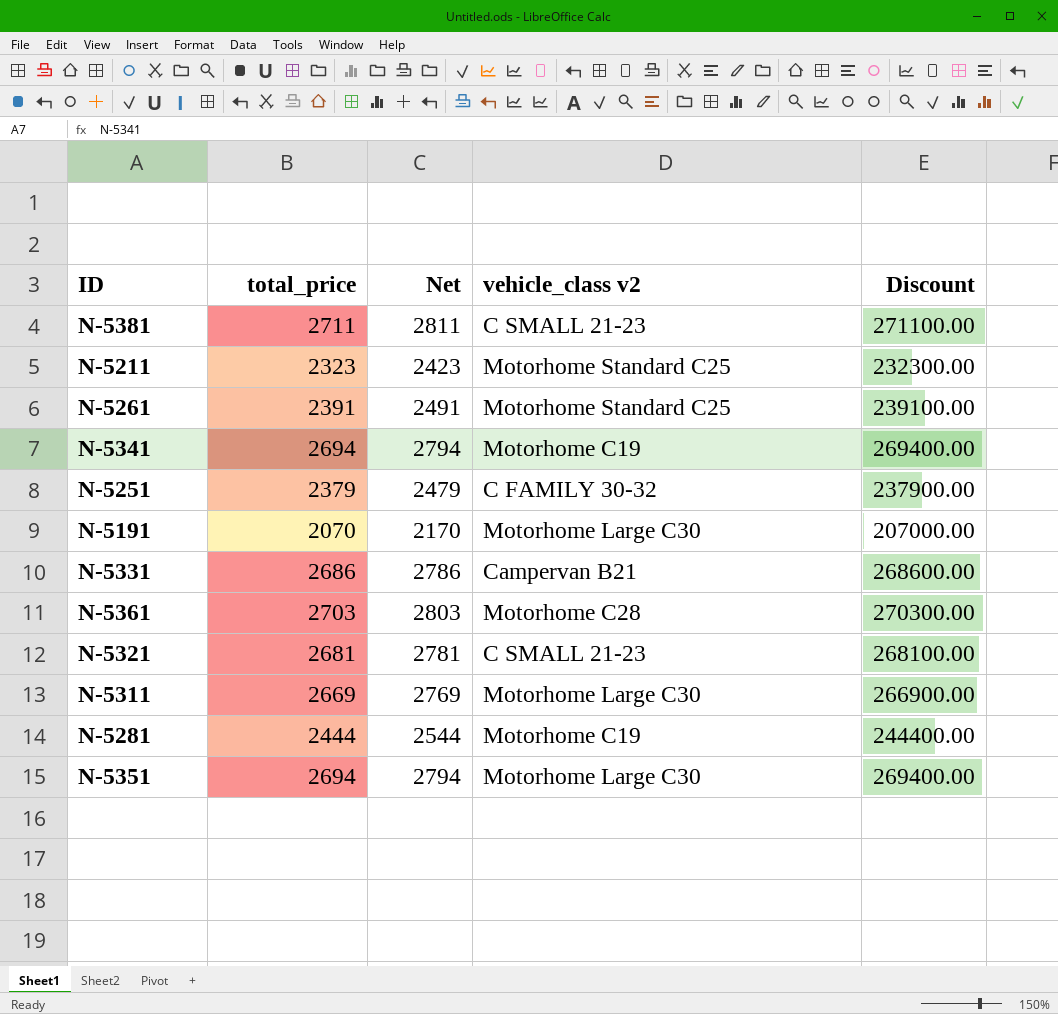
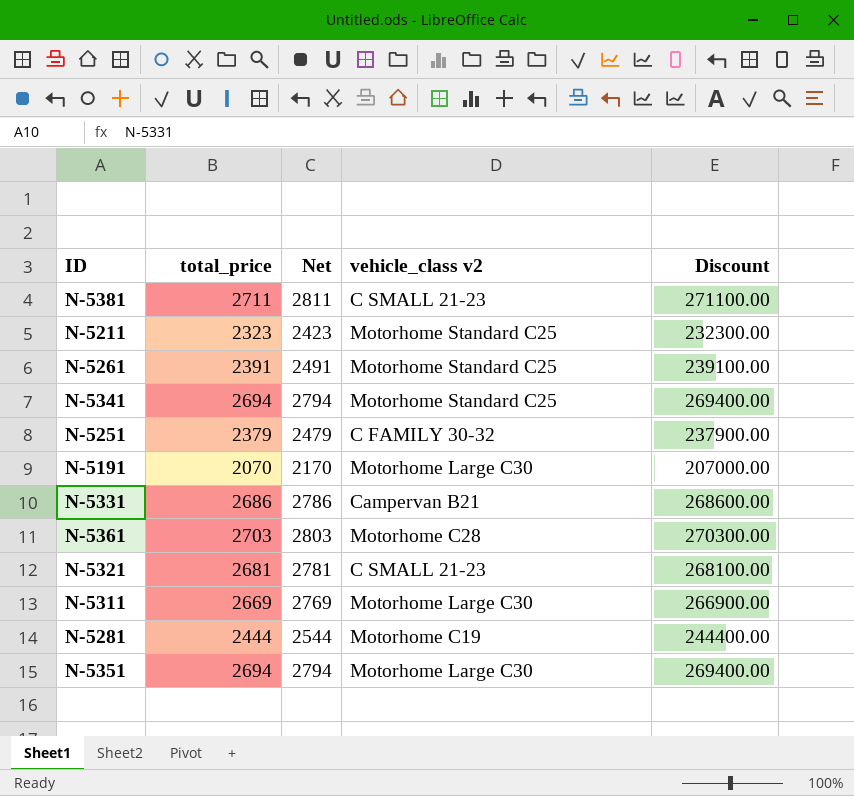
N-5341 | vehicle_class v2: Motorhome C19 -> Motorhome Standard C25

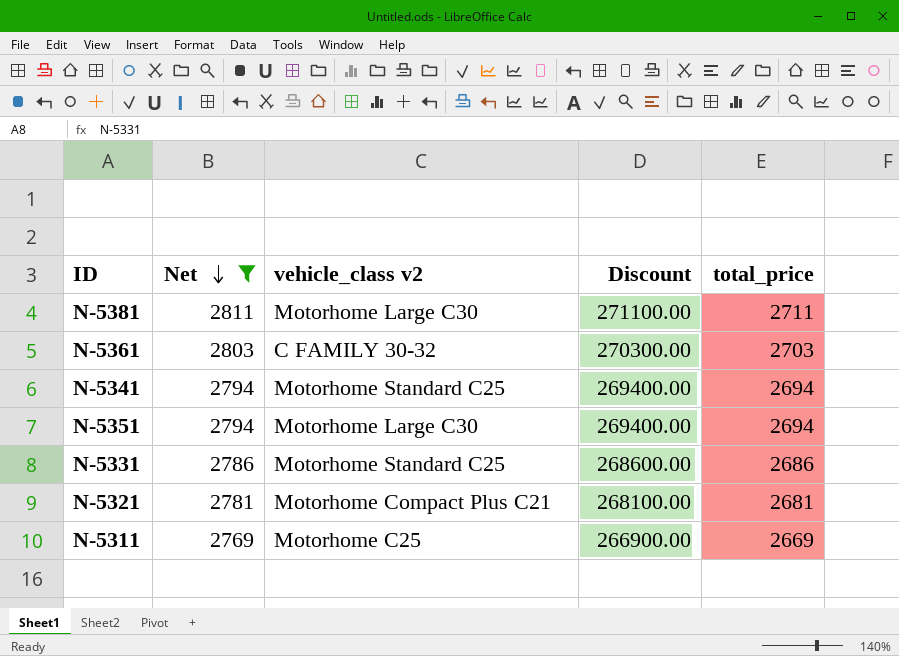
filter: none -> Net >= 2769
row order: none -> Net descending
column total_price | position: 2 -> 5
N-5381 | vehicle_class v2: C SMALL 21-23 -> Motorhome Large C30
N-5361 | vehicle_class v2: Motorhome C28 -> C FAMILY 30-32
N-5331 | vehicle_class v2: Campervan B21 -> Motorhome Standard C25
N-5321 | vehicle_class v2: C SMALL 21-23 -> Motorhome Compact Plus C21
N-5311 | vehicle_class v2: Motorhome Large C30 -> Motorhome C25

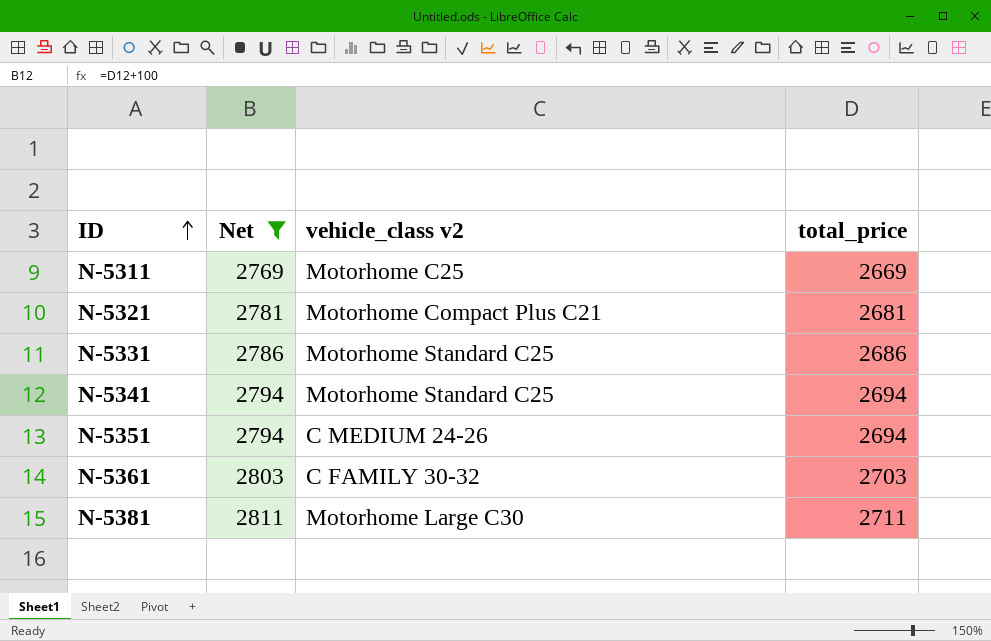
row order: Net descending -> ID ascending
column Discount | formula: [total_price] * 100 -> none
N-5351 | vehicle_class v2: Motorhome Large C30 -> C MEDIUM 24-26

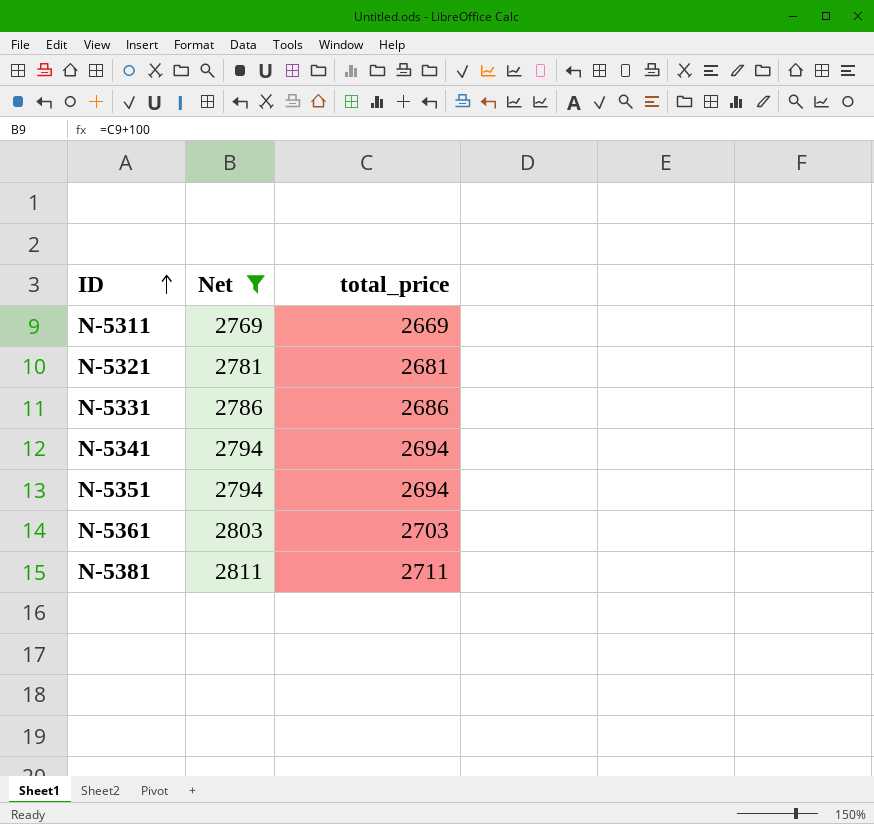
column vehicle_class v2 | position: 3 -> none

